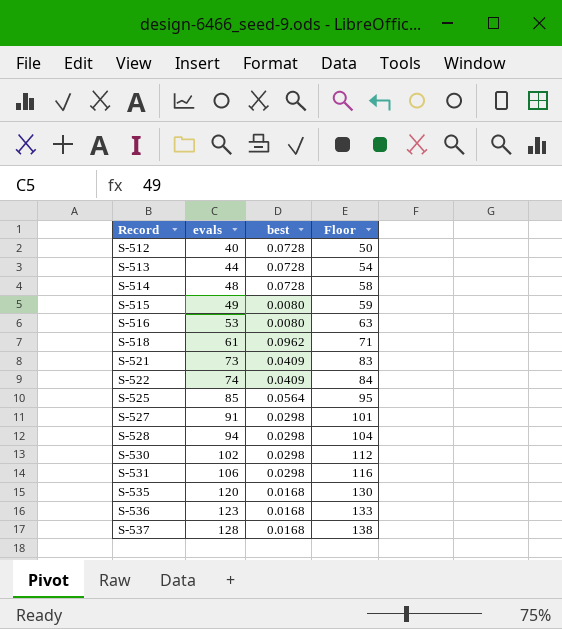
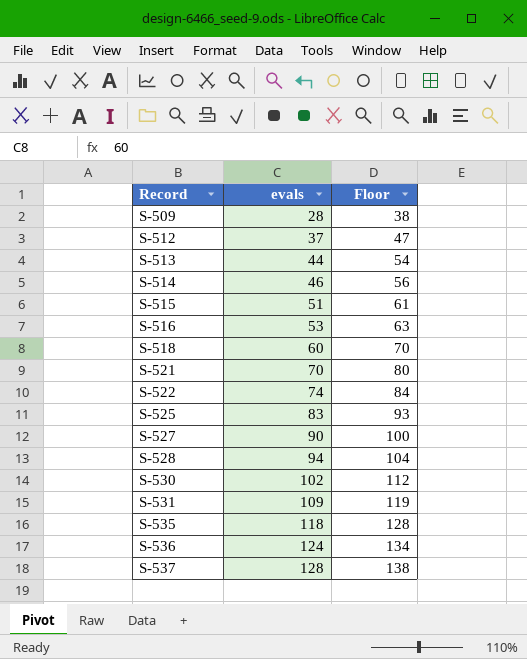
column best | position: 3 -> none
row S-509: none -> 28 | 38
S-512 | evals: 40 -> 37
S-512 | Floor: 50 -> 47
S-514 | evals: 48 -> 46
S-514 | Floor: 58 -> 56
S-515 | evals: 49 -> 51
S-515 | Floor: 59 -> 61
S-518 | evals: 61 -> 60
S-518 | Floor: 71 -> 70
S-521 | evals: 73 -> 70
S-521 | Floor: 83 -> 80
S-525 | evals: 85 -> 83
S-525 | Floor: 95 -> 93
S-527 | evals: 91 -> 90
S-527 | Floor: 101 -> 100
S-531 | evals: 106 -> 109
S-531 | Floor: 116 -> 119
S-535 | evals: 120 -> 118
S-535 | Floor: 130 -> 128
S-536 | evals: 123 -> 124
S-536 | Floor: 133 -> 134

